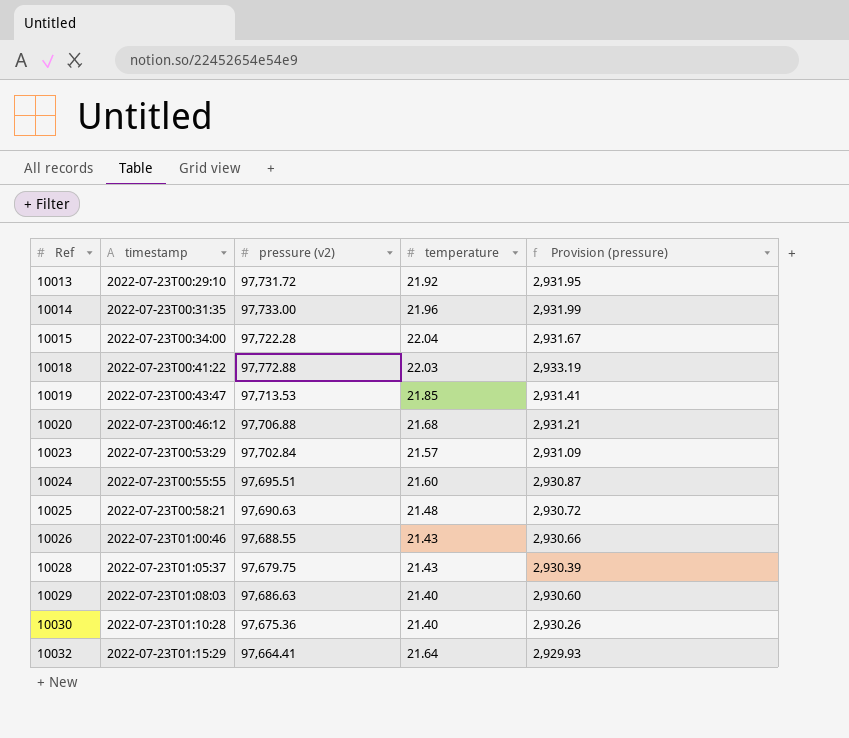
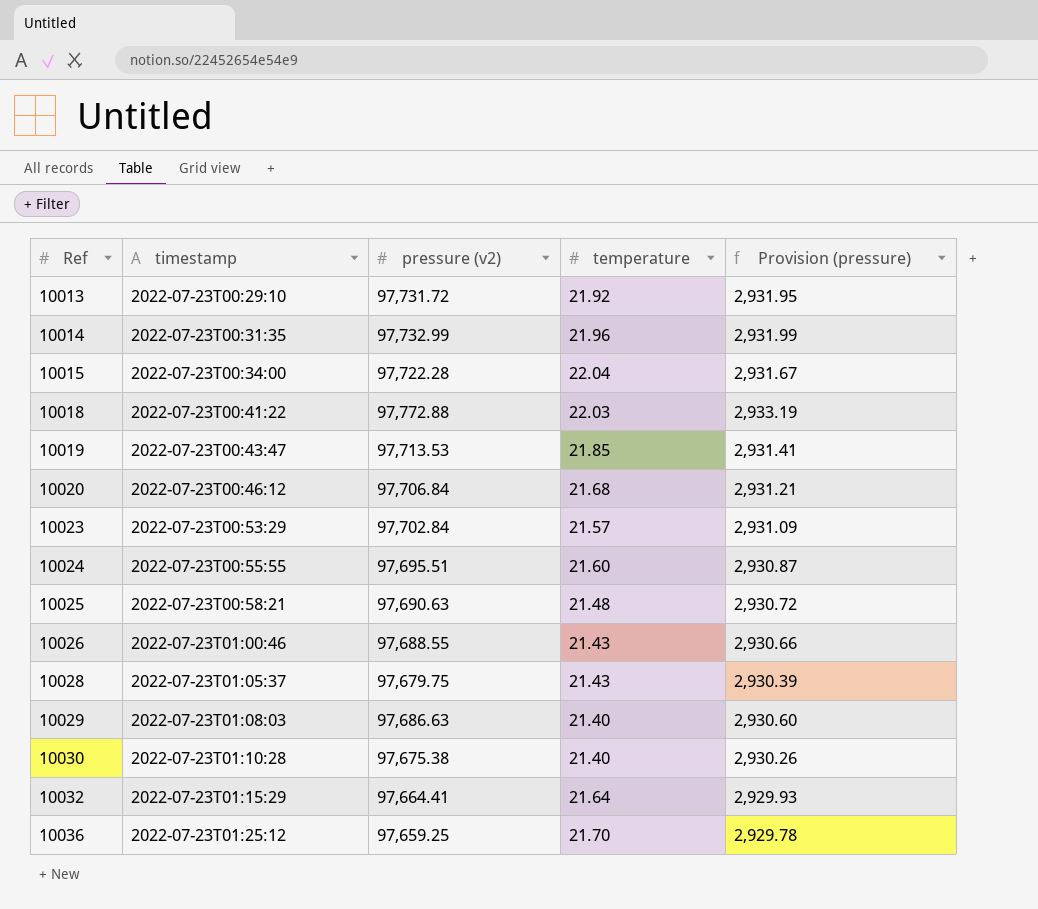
10014 | pressure (v2): 97,733.00 -> 97,732.99
10020 | pressure (v2): 97,706.88 -> 97,706.84
10030 | pressure (v2): 97,675.36 -> 97,675.38
row 10036: none -> 2022-07-23T01:25:12 | 97,659.25 | 21.70 | 2,929.78

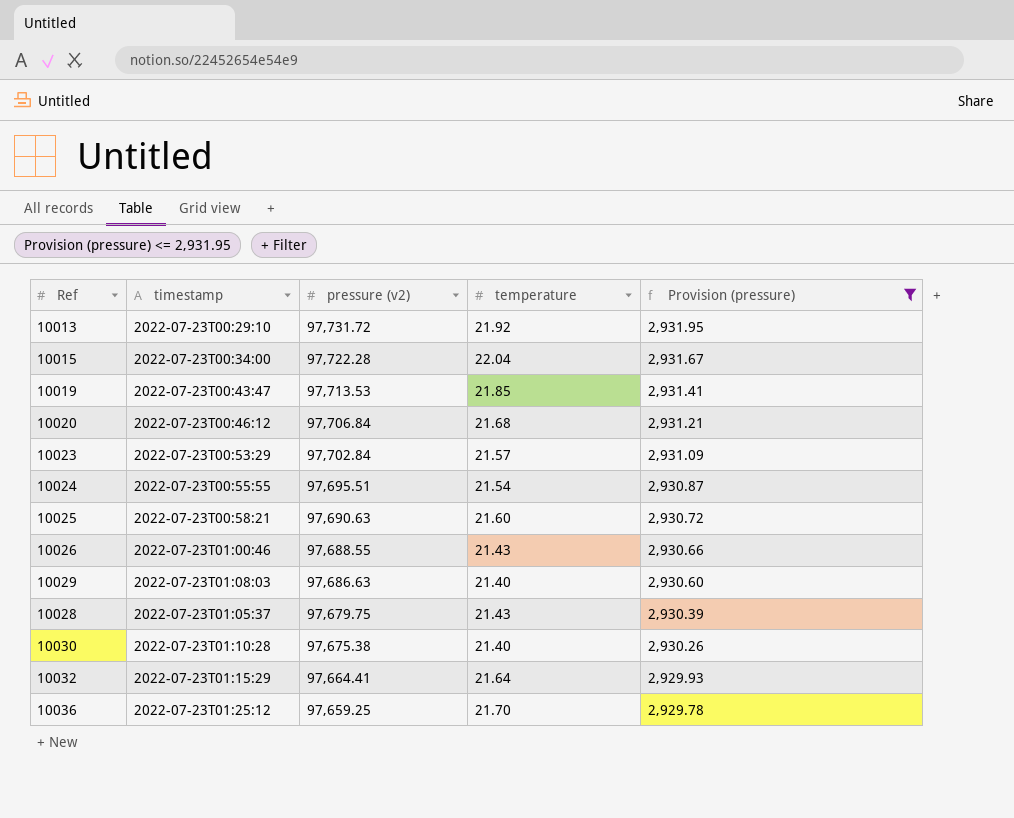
filter: none -> Provision (pressure) <= 2,931.95
row order: Ref ascending -> pressure (v2) descending
10024 | temperature: 21.60 -> 21.54
10025 | temperature: 21.48 -> 21.60

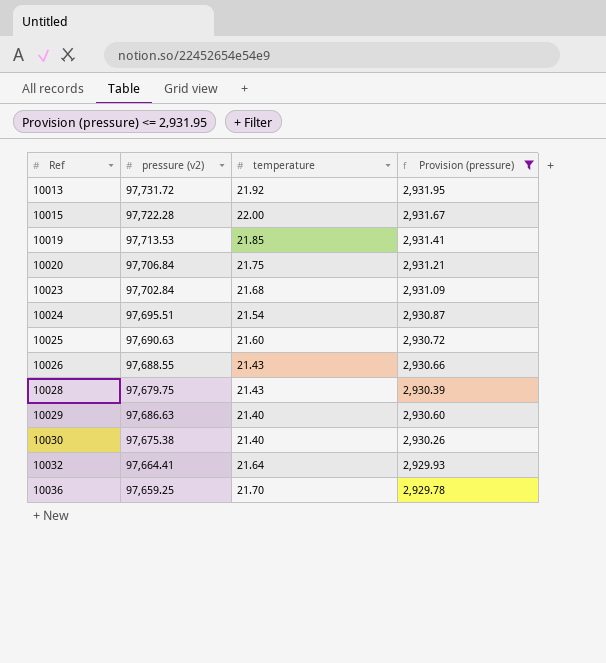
row order: pressure (v2) descending -> Ref ascending
column timestamp | position: 2 -> none
10015 | temperature: 22.04 -> 22.00
10020 | temperature: 21.68 -> 21.75
10023 | temperature: 21.57 -> 21.68

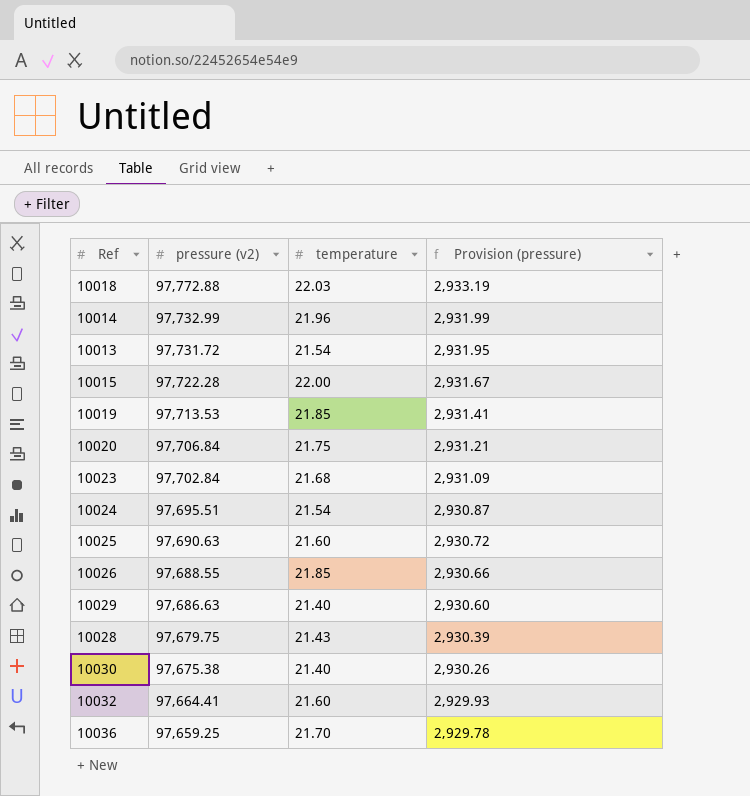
filter: Provision (pressure) <= 2,931.95 -> none
row order: Ref ascending -> pressure (v2) descending
10013 | temperature: 21.92 -> 21.54
10026 | temperature: 21.43 -> 21.85
10032 | temperature: 21.64 -> 21.60

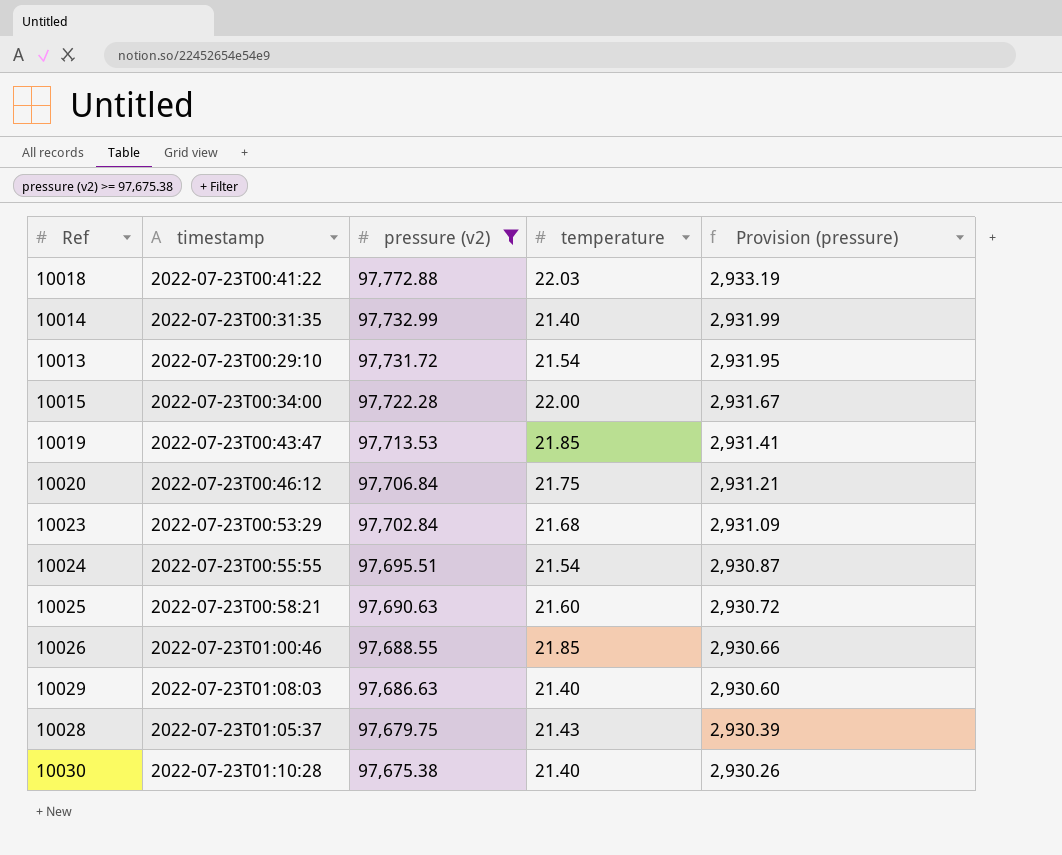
filter: none -> pressure (v2) >= 97,675.38
column timestamp | position: none -> 2
10014 | temperature: 21.96 -> 21.40

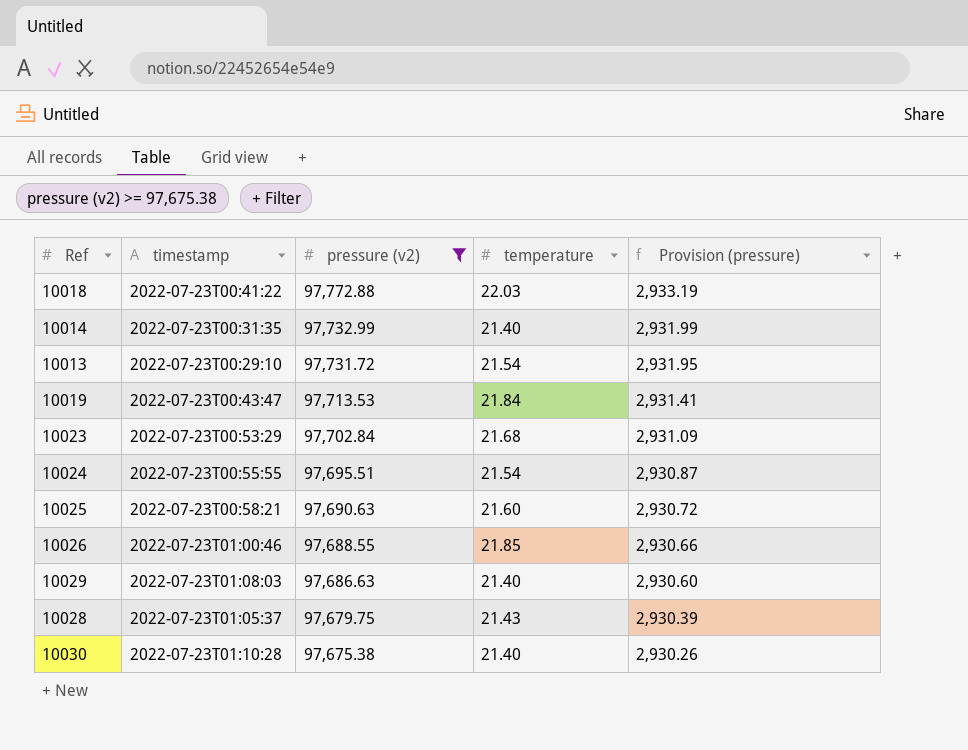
row 10015: 2022-07-23T00:34:00 | 97,722.28 | 22.00 | 2,931.67 -> none
row 10020: 2022-07-23T00:46:12 | 97,706.84 | 21.75 | 2,931.21 -> none
10019 | temperature: 21.85 -> 21.84

